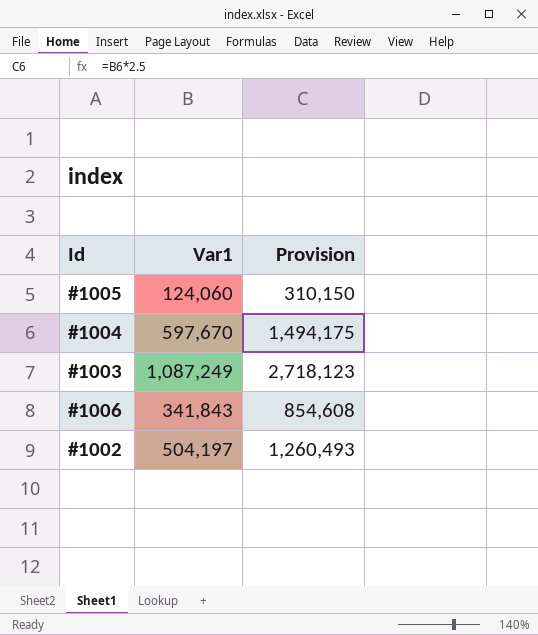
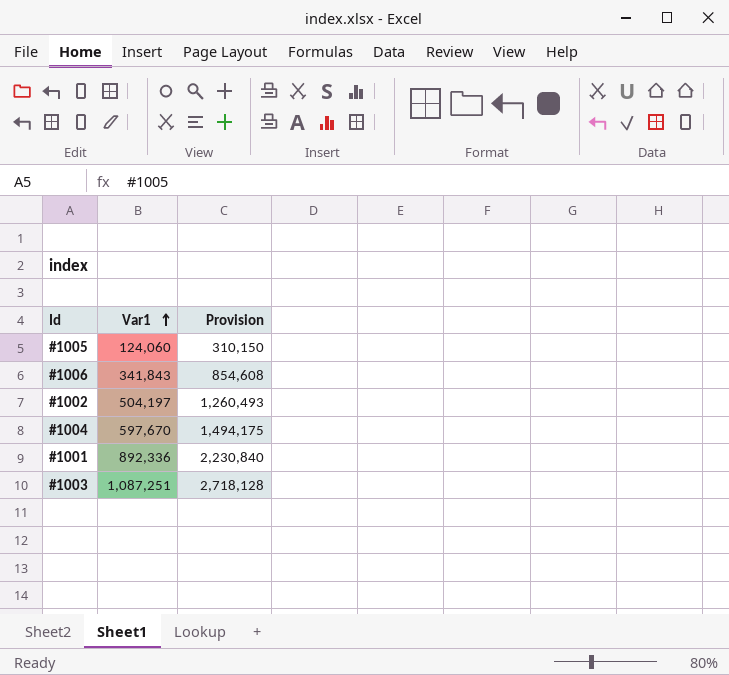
row order: none -> Var1 ascending
row #1001: none -> 892,336 | 2,230,840
#1003 | Var1: 1,087,249 -> 1,087,251
#1003 | Provision: 2,718,123 -> 2,718,128

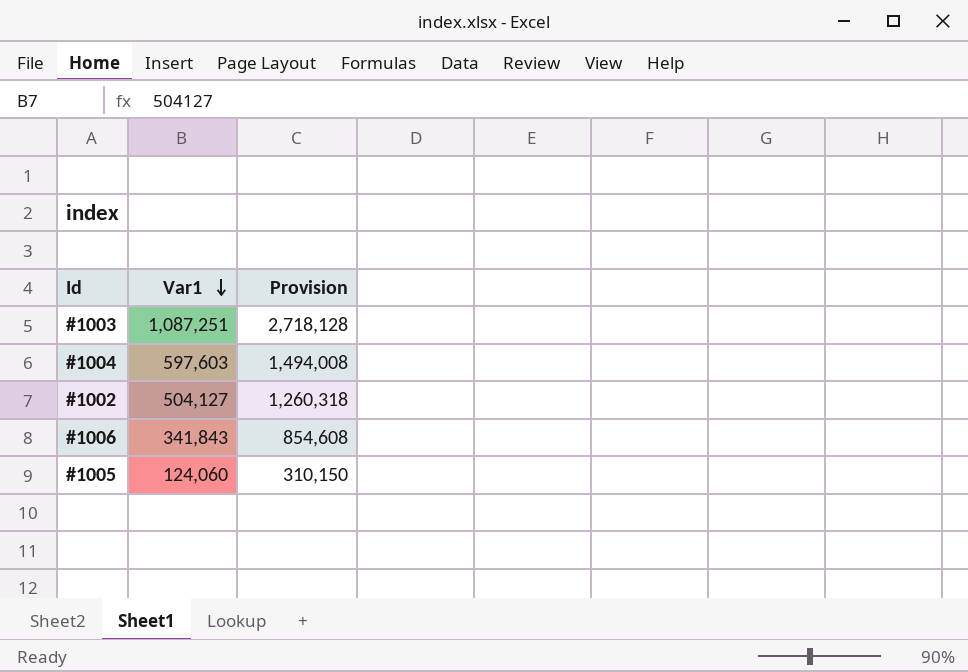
row order: Var1 ascending -> Var1 descending
row #1001: 892,336 | 2,230,840 -> none
#1004 | Var1: 597,670 -> 597,603
#1004 | Provision: 1,494,175 -> 1,494,008
#1002 | Var1: 504,197 -> 504,127
#1002 | Provision: 1,260,493 -> 1,260,318

